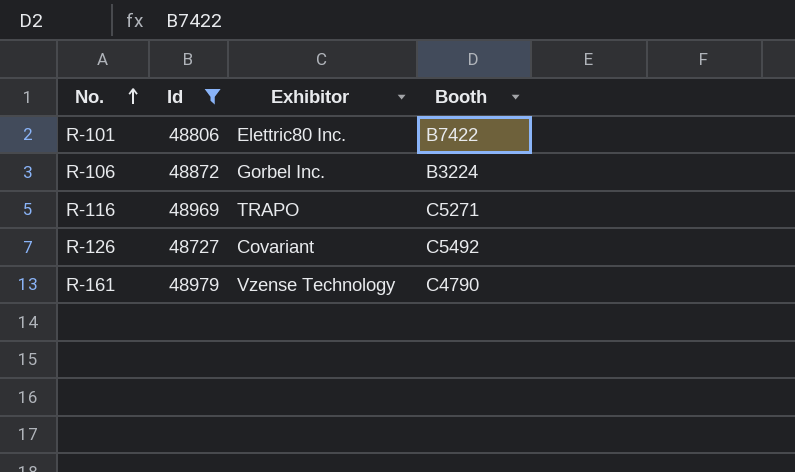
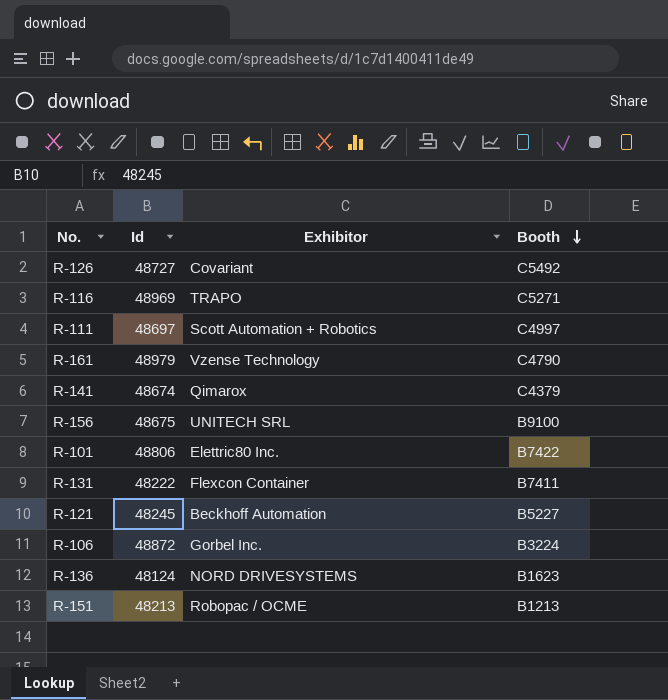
filter: Id >= 48727 -> none
row order: No. ascending -> Booth descending

